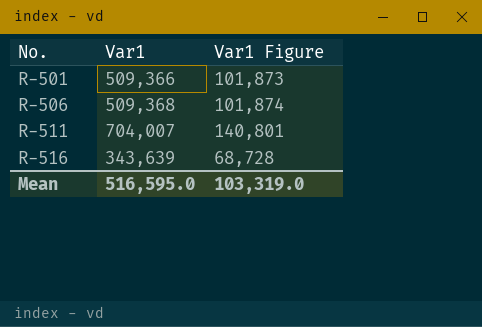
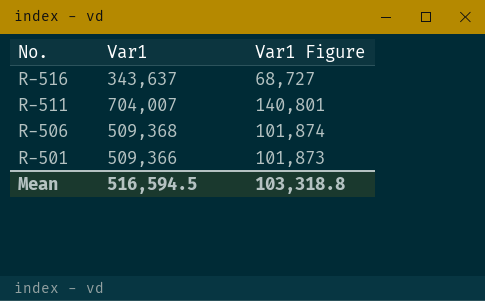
row order: No. ascending -> No. descending
R-516 | Var1: 343,639 -> 343,637
R-516 | Var1 Figure: 68,728 -> 68,727
Mean | Var1: 516,595.0 -> 516,594.5
Mean | Var1 Figure: 103,319.0 -> 103,318.8

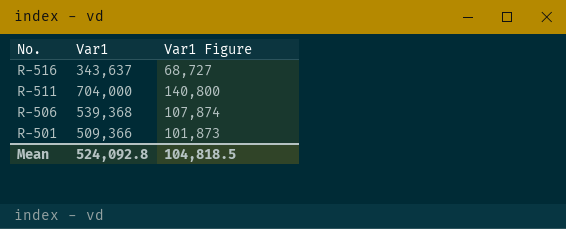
R-511 | Var1: 704,007 -> 704,000
R-511 | Var1 Figure: 140,801 -> 140,800
R-506 | Var1: 509,368 -> 539,368
R-506 | Var1 Figure: 101,874 -> 107,874
Mean | Var1: 516,594.5 -> 524,092.8
Mean | Var1 Figure: 103,318.8 -> 104,818.5

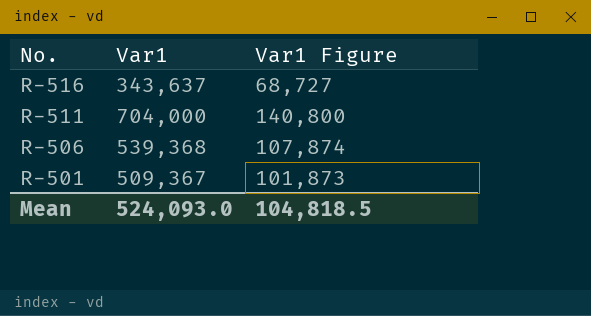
R-501 | Var1: 509,366 -> 509,367
Mean | Var1: 524,092.8 -> 524,093.0

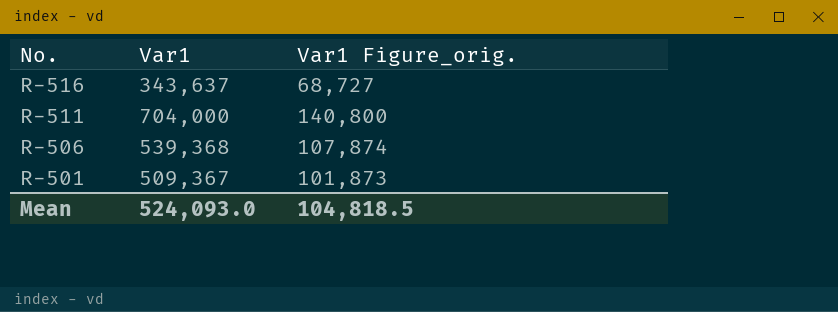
column name: Var1 Figure -> Var1 Figure_orig.

